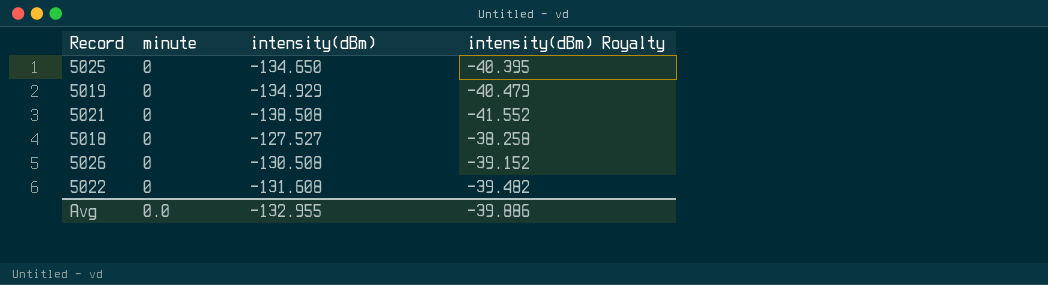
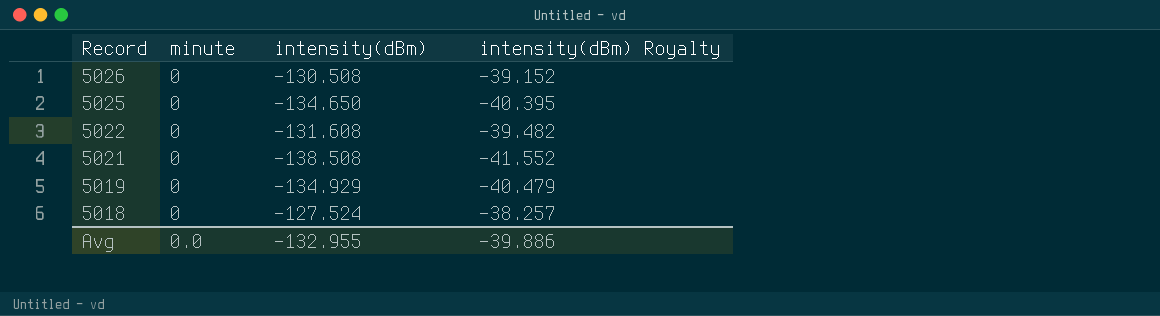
row order: none -> Record descending
5018 | intensity(dBm): -127.527 -> -127.524
5018 | intensity(dBm) Royalty: -38.258 -> -38.257

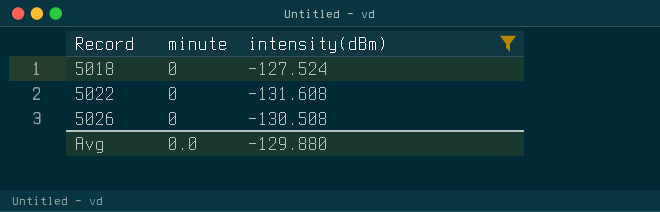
filter: none -> intensity(dBm) >= -131.608
row order: Record descending -> Record ascending
column intensity(dBm) Royalty | formula: [intensity(dBm)] * 0.3 -> none
Avg | intensity(dBm): -132.955 -> -129.880

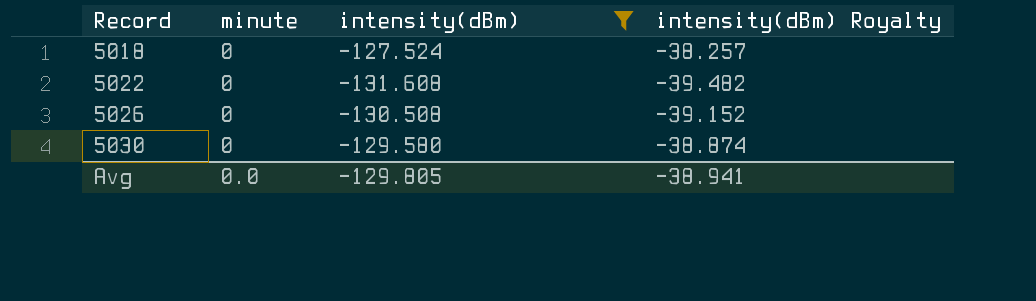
column intensity(dBm) Royalty | formula: none -> [intensity(dBm)] * 0.3
row 5030: none -> 0 | -129.580 | -38.874
Avg | intensity(dBm): -129.880 -> -129.805

